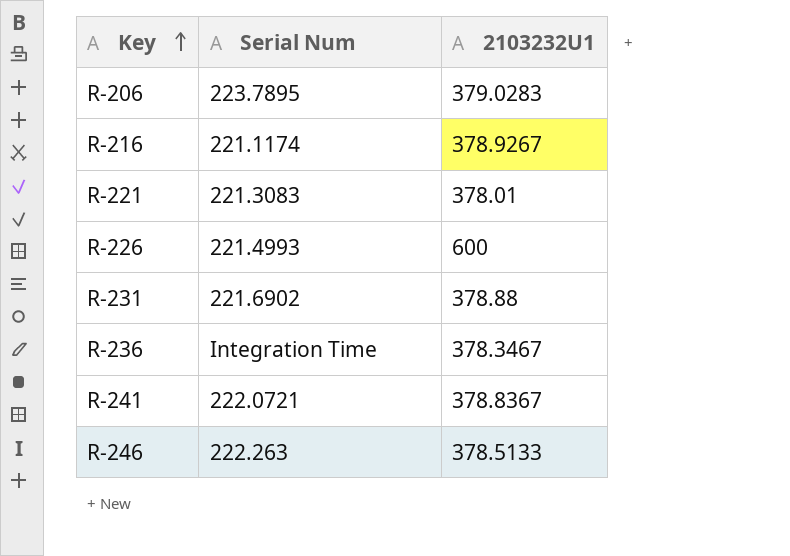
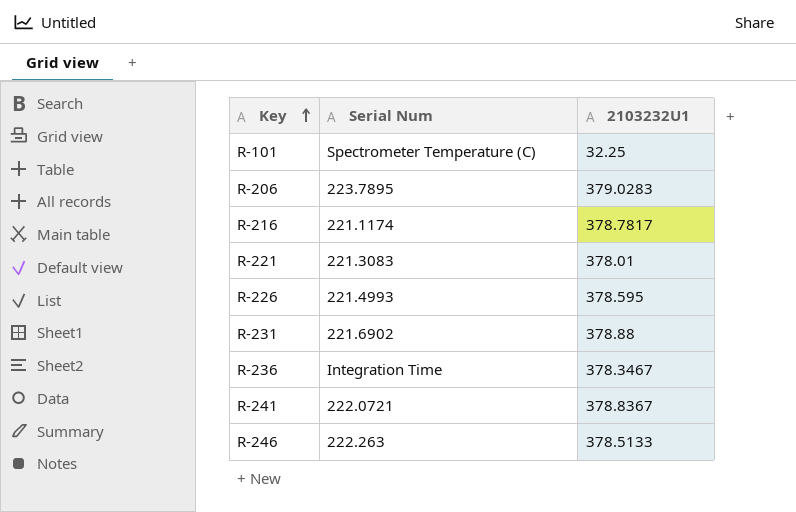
row R-101: none -> Spectrometer Temperature (C) | 32.25
R-216 | 2103232U1: 378.9267 -> 378.7817
R-226 | 2103232U1: 600 -> 378.595

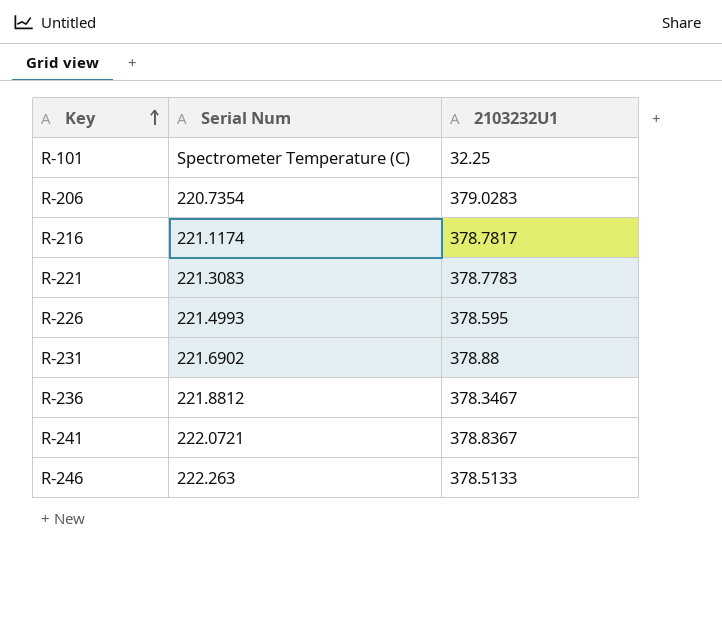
R-206 | Serial Num: 223.7895 -> 220.7354
R-221 | 2103232U1: 378.01 -> 378.7783
R-236 | Serial Num: Integration Time -> 221.8812

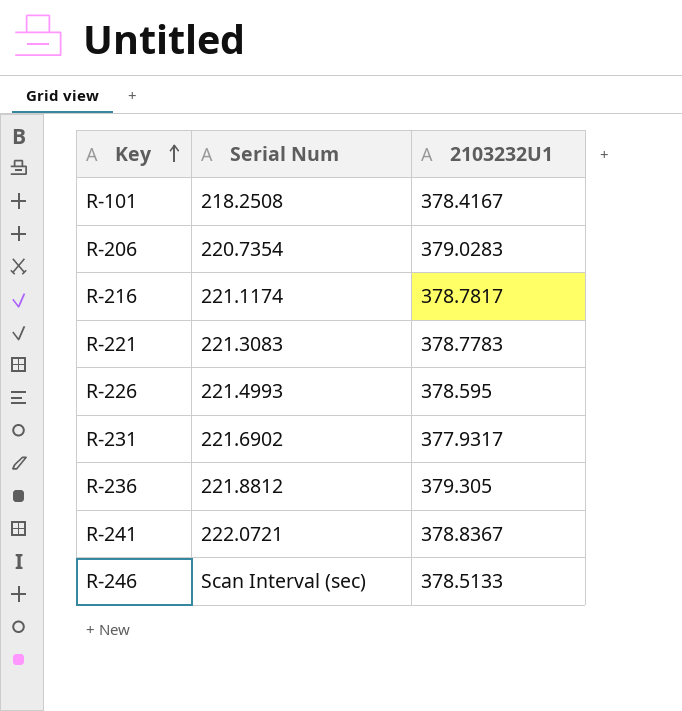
R-101 | Serial Num: Spectrometer Temperature (C) -> 218.2508
R-101 | 2103232U1: 32.25 -> 378.4167
R-231 | 2103232U1: 378.88 -> 377.9317
R-236 | 2103232U1: 378.3467 -> 379.305
R-246 | Serial Num: 222.263 -> Scan Interval (sec)

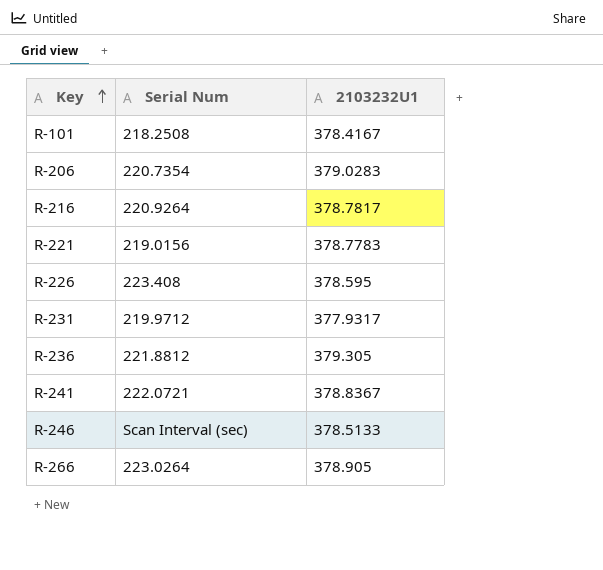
R-216 | Serial Num: 221.1174 -> 220.9264
R-221 | Serial Num: 221.3083 -> 219.0156
R-226 | Serial Num: 221.4993 -> 223.408
R-231 | Serial Num: 221.6902 -> 219.9712
row R-266: none -> 223.0264 | 378.905

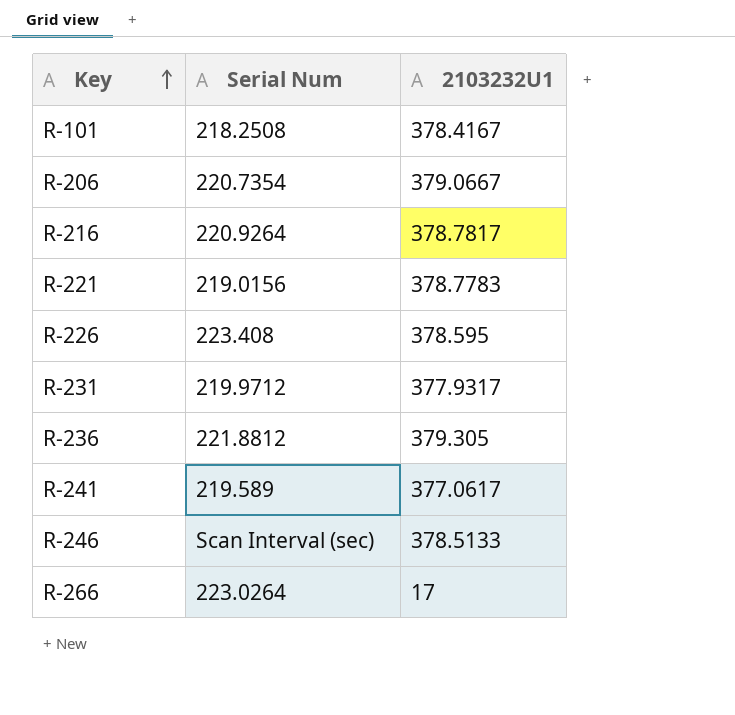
R-206 | 2103232U1: 379.0283 -> 379.0667
R-241 | Serial Num: 222.0721 -> 219.589
R-241 | 2103232U1: 378.8367 -> 377.0617
R-266 | 2103232U1: 378.905 -> 17

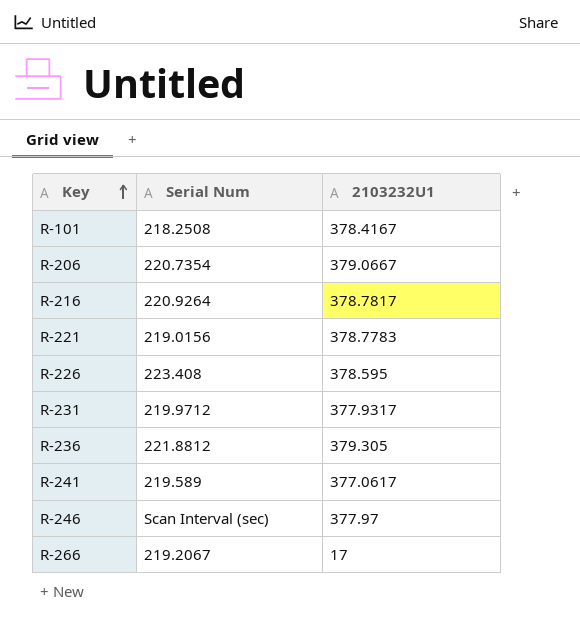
R-246 | 2103232U1: 378.5133 -> 377.97
R-266 | Serial Num: 223.0264 -> 219.2067

